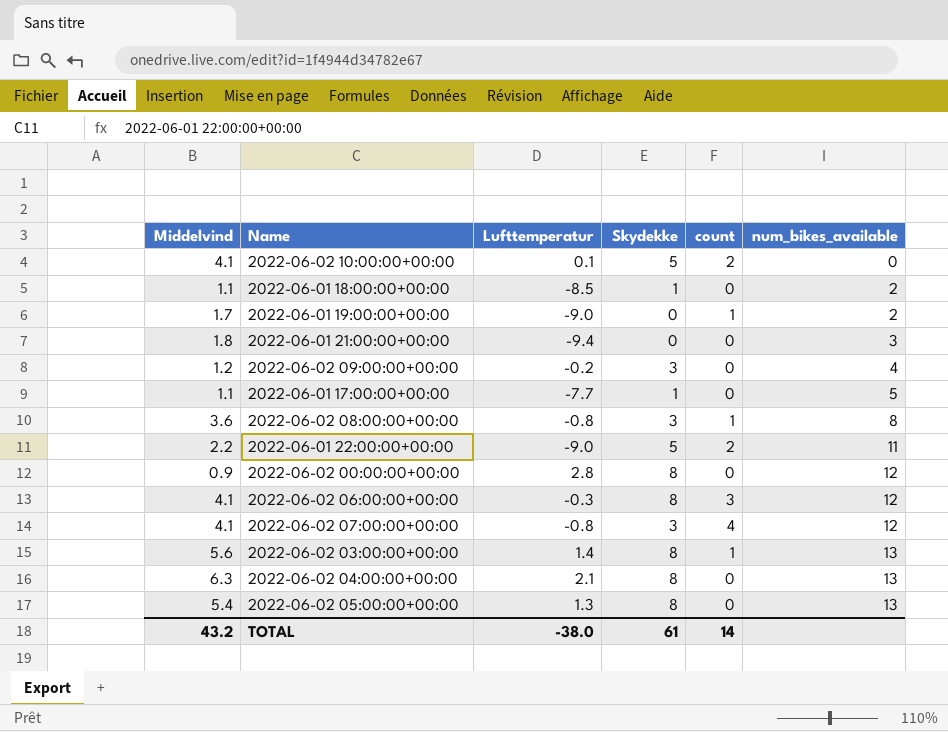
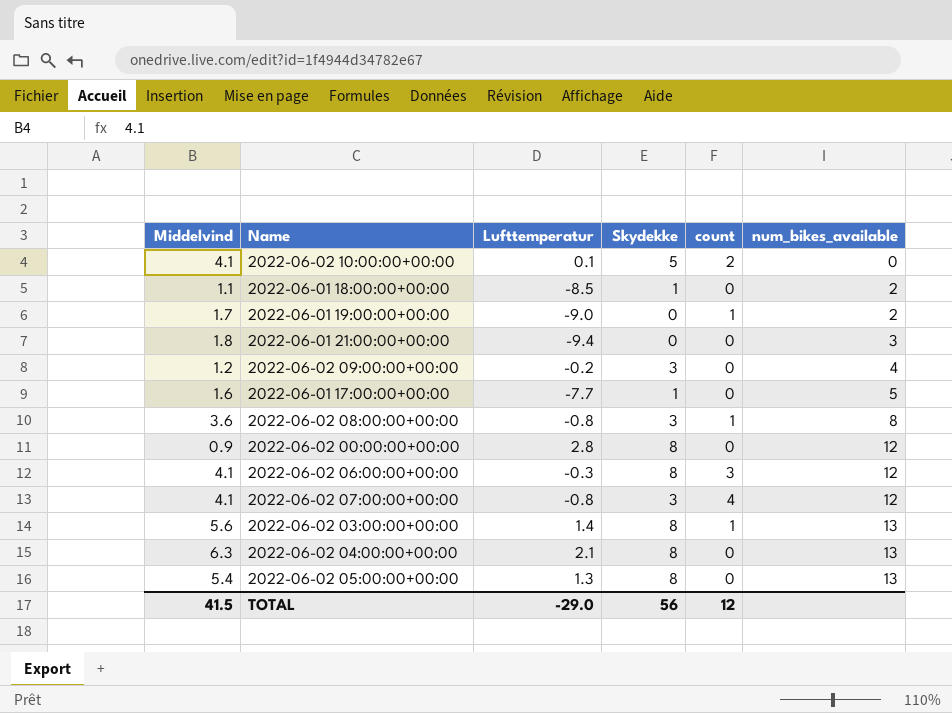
row 2022-06-01 22:00:00+00:00: 2.2 | -9.0 | 5 | 2 | 11 -> none
2022-06-01 17:00:00+00:00 | Middelvind: 1.1 -> 1.6
TOTAL | Middelvind: 43.2 -> 41.5
TOTAL | Lufttemperatur: -38.0 -> -29.0
TOTAL | Skydekke: 61 -> 56
TOTAL | count: 14 -> 12

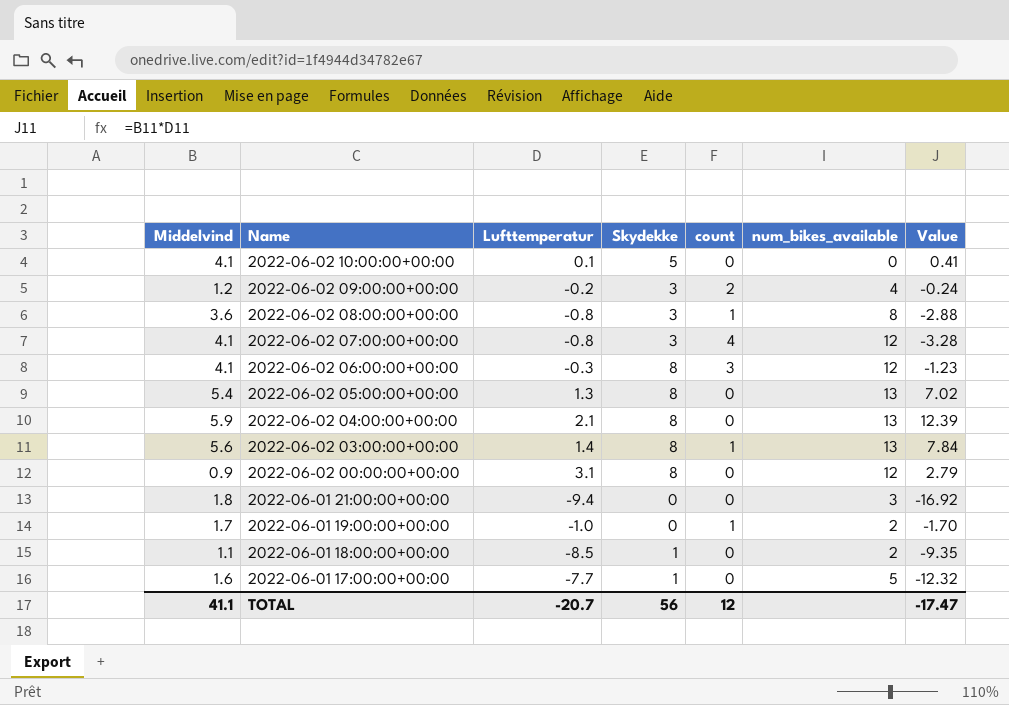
row order: num_bikes_available ascending -> Name descending
column Value | formula: none -> [Middelvind] * [Lufttemperatur]
2022-06-02 10:00:00+00:00 | count: 2 -> 0
2022-06-02 09:00:00+00:00 | count: 0 -> 2
2022-06-02 04:00:00+00:00 | Middelvind: 6.3 -> 5.9
2022-06-02 00:00:00+00:00 | Lufttemperatur: 2.8 -> 3.1
2022-06-01 19:00:00+00:00 | Lufttemperatur: -9.0 -> -1.0
TOTAL | Middelvind: 41.5 -> 41.1
TOTAL | Lufttemperatur: -29.0 -> -20.7

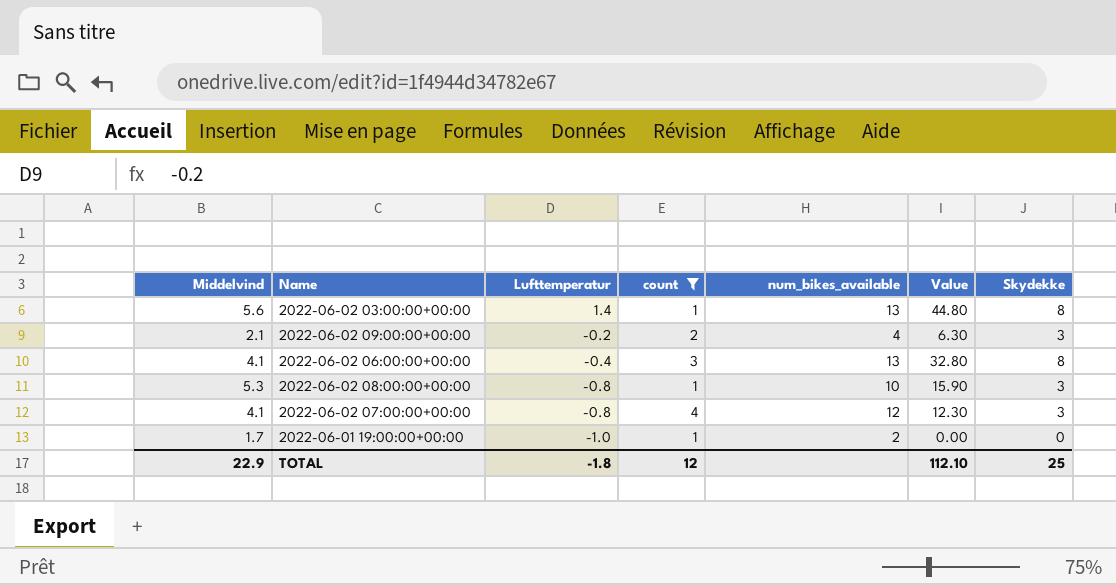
filter: none -> count != 0
row order: Name descending -> Lufttemperatur descending
column Value | formula: [Middelvind] * [Lufttemperatur] -> [Middelvind] * [Skydekke]
column Skydekke | position: 4 -> 7
2022-06-02 09:00:00+00:00 | Middelvind: 1.2 -> 2.1
2022-06-02 06:00:00+00:00 | Lufttemperatur: -0.3 -> -0.4
2022-06-02 06:00:00+00:00 | num_bikes_available: 12 -> 13
2022-06-02 08:00:00+00:00 | Middelvind: 3.6 -> 5.3
2022-06-02 08:00:00+00:00 | num_bikes_available: 8 -> 10
TOTAL | Middelvind: 41.1 -> 22.9
TOTAL | Lufttemperatur: -20.7 -> -1.8
TOTAL | Value: -17.47 -> 112.10
TOTAL | Skydekke: 56 -> 25

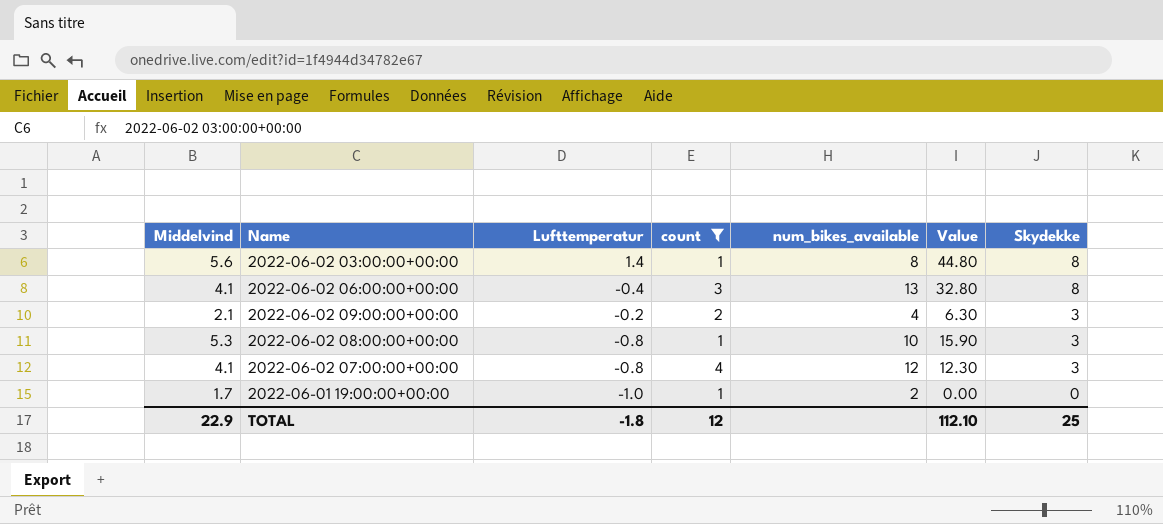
row order: Lufttemperatur descending -> Skydekke descending
2022-06-02 03:00:00+00:00 | num_bikes_available: 13 -> 8

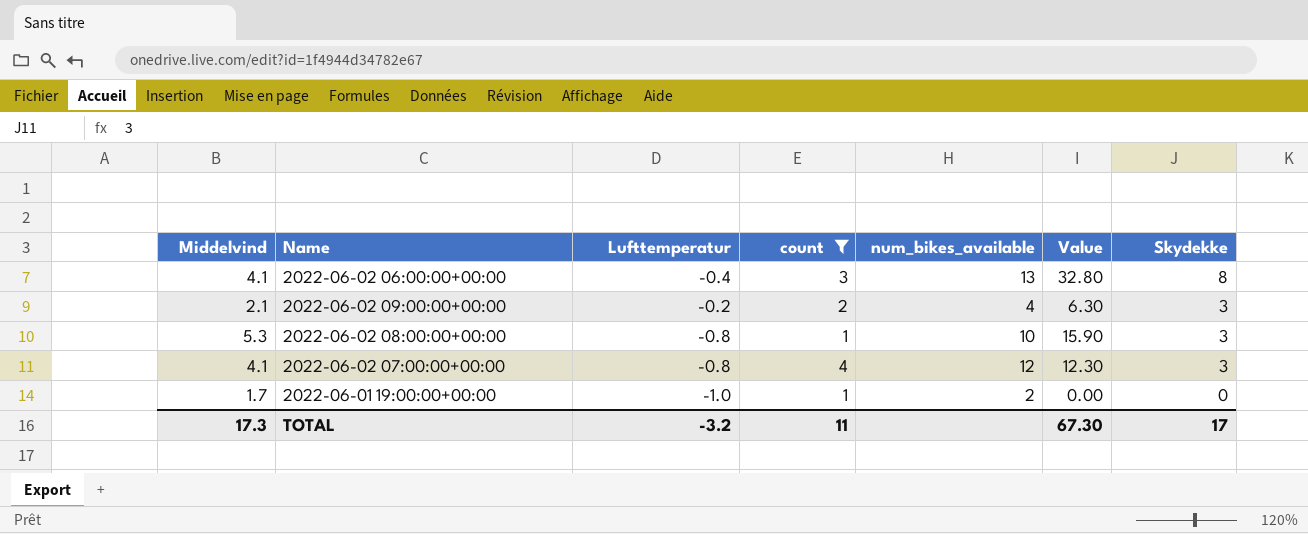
row 2022-06-02 03:00:00+00:00: 5.6 | 1.4 | 1 | 8 | 44.80 | 8 -> none
TOTAL | Middelvind: 22.9 -> 17.3
TOTAL | Lufttemperatur: -1.8 -> -3.2
TOTAL | count: 12 -> 11
TOTAL | Value: 112.10 -> 67.30
TOTAL | Skydekke: 25 -> 17

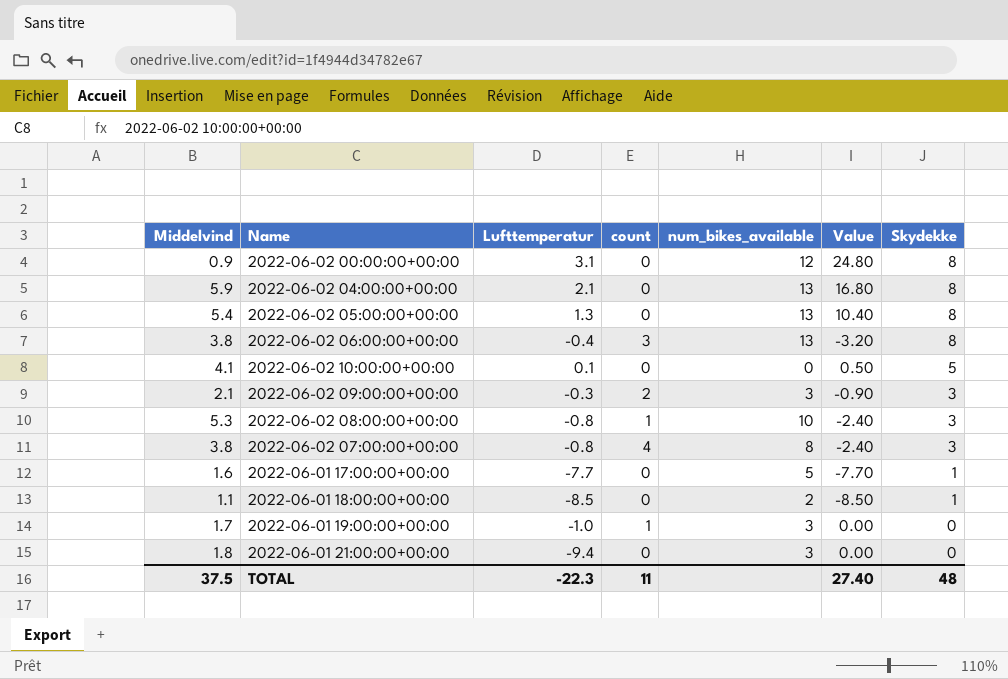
filter: count != 0 -> none
column Value | formula: [Middelvind] * [Skydekke] -> [Lufttemperatur] * [Skydekke]
2022-06-02 06:00:00+00:00 | Middelvind: 4.1 -> 3.8
2022-06-02 09:00:00+00:00 | Lufttemperatur: -0.2 -> -0.3
2022-06-02 09:00:00+00:00 | num_bikes_available: 4 -> 3
2022-06-02 07:00:00+00:00 | Middelvind: 4.1 -> 3.8
2022-06-02 07:00:00+00:00 | num_bikes_available: 12 -> 8
2022-06-01 19:00:00+00:00 | num_bikes_available: 2 -> 3
TOTAL | Middelvind: 17.3 -> 37.5
TOTAL | Lufttemperatur: -3.2 -> -22.3
TOTAL | Value: 67.30 -> 27.40
TOTAL | Skydekke: 17 -> 48

